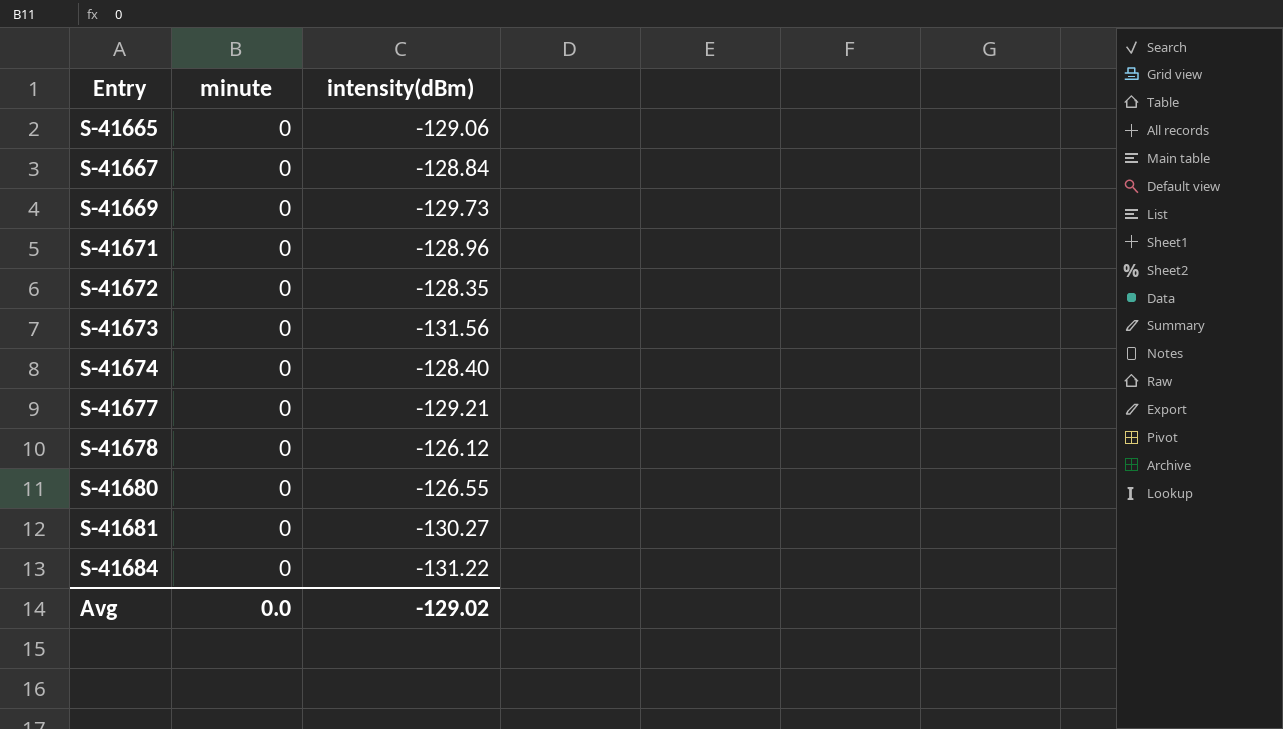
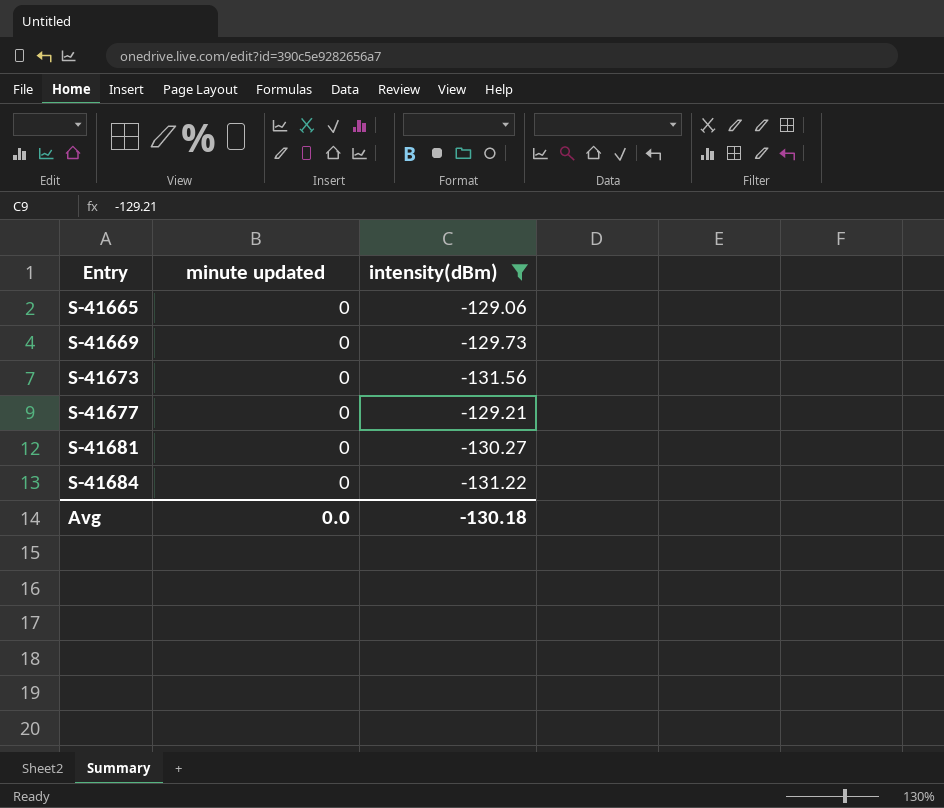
filter: none -> intensity(dBm) <= -129.06
column name: minute -> minute updated
Avg | intensity(dBm): -129.02 -> -130.18

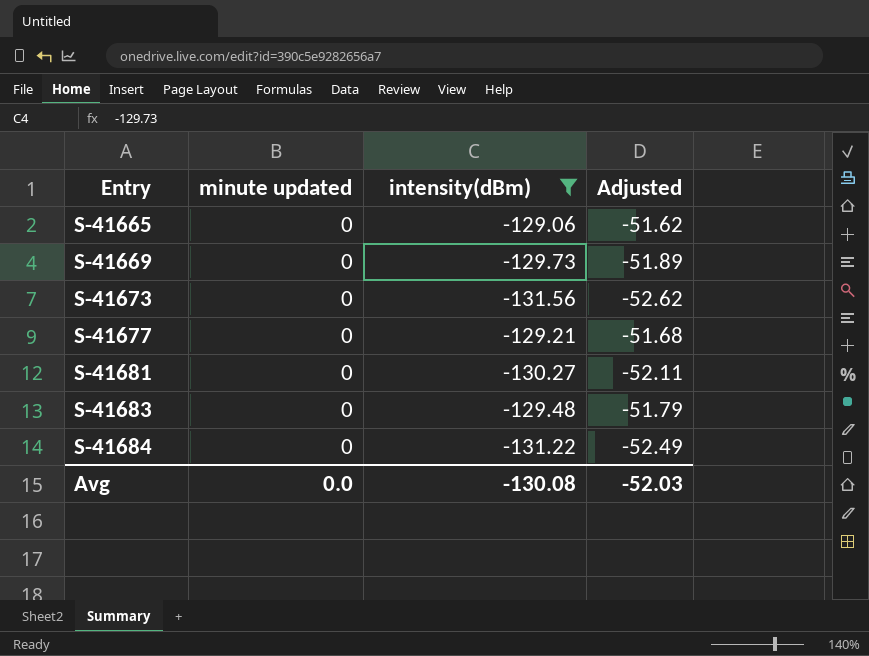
column Adjusted | formula: none -> [intensity(dBm)] * 0.4
row S-41683: none -> 0 | -129.48 | -51.79
Avg | intensity(dBm): -130.18 -> -130.08

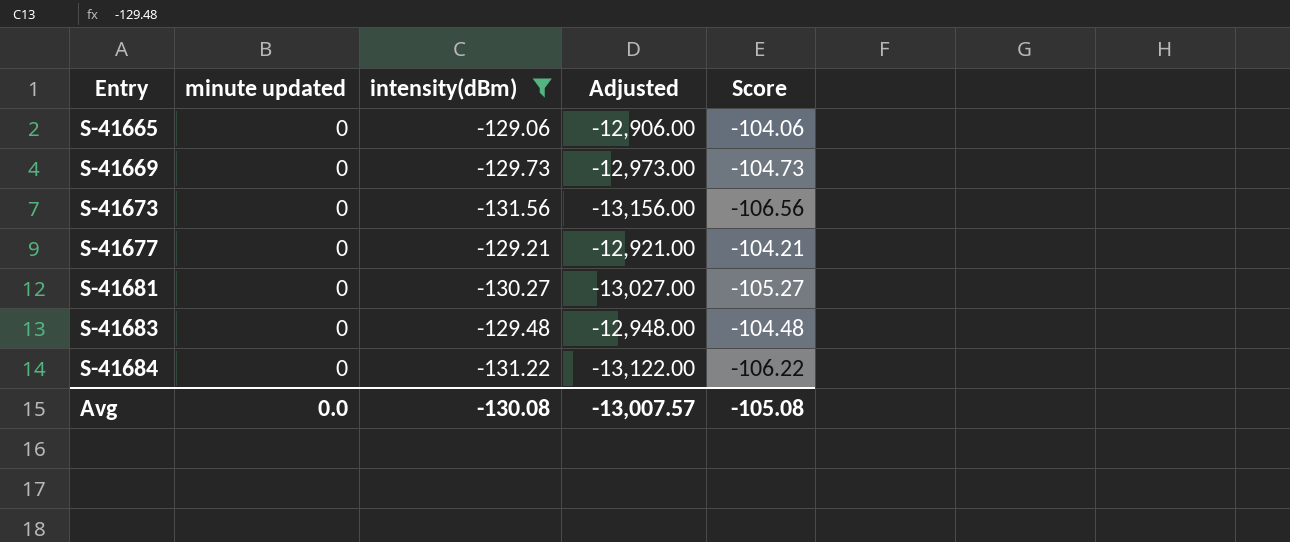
column Adjusted | formula: [intensity(dBm)] * 0.4 -> [intensity(dBm)] * 100
column Score | formula: none -> [intensity(dBm)] + 25
Avg | Adjusted: -52.03 -> -13,007.57

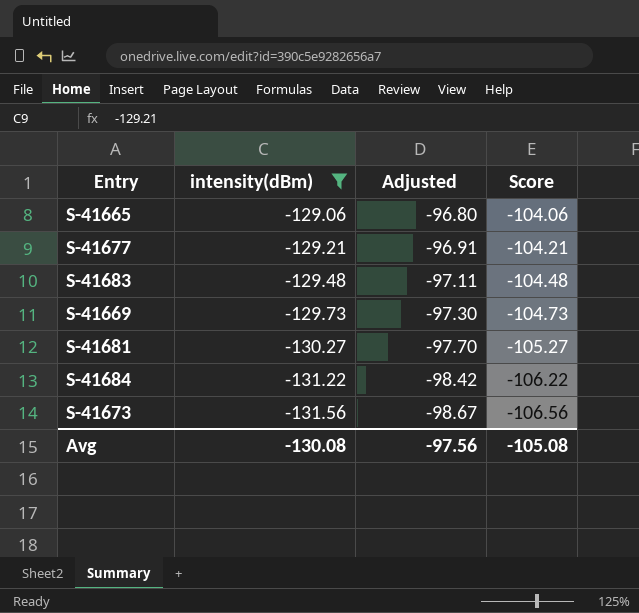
row order: Entry ascending -> intensity(dBm) descending
column minute updated | position: 2 -> none
column Adjusted | formula: [intensity(dBm)] * 100 -> [intensity(dBm)] * 0.75
Avg | Adjusted: -13,007.57 -> -97.56

